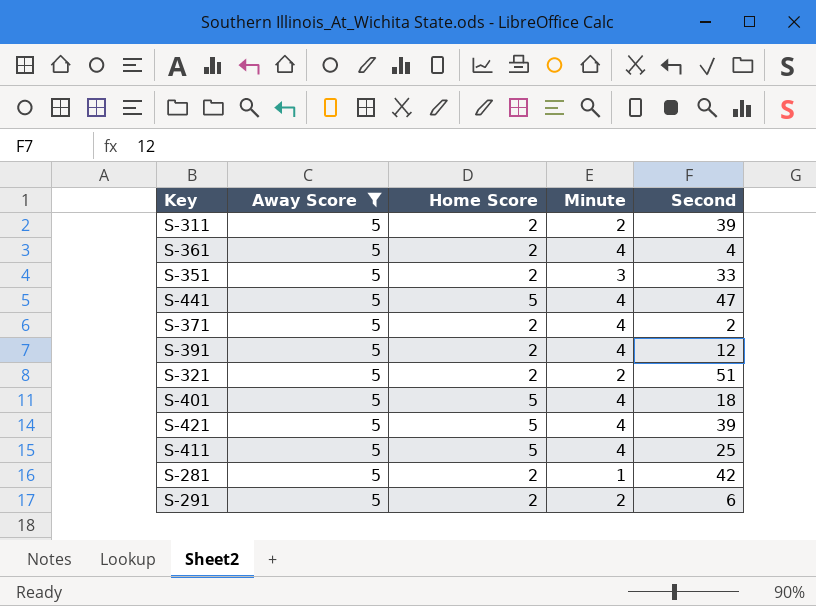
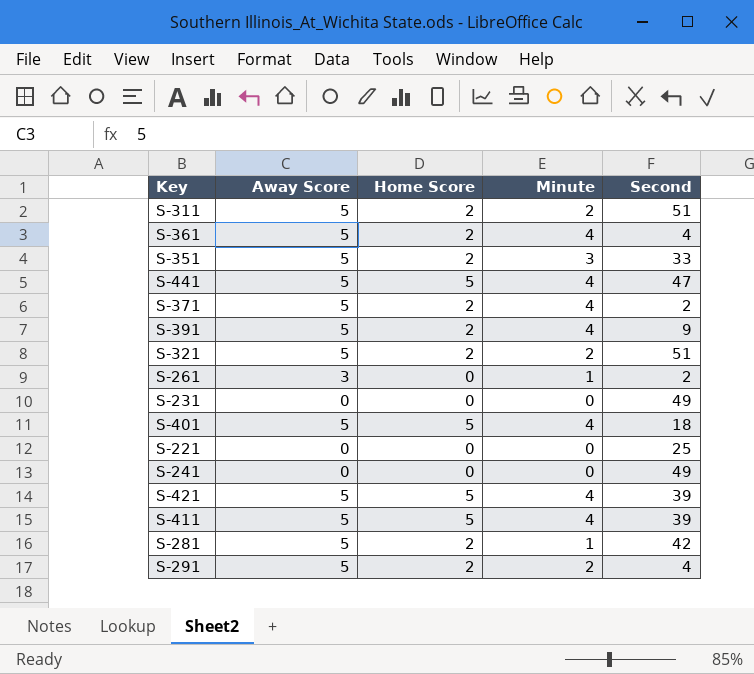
filter: Away Score = 5 -> none
S-311 | Second: 39 -> 51
S-391 | Second: 12 -> 9
S-411 | Second: 25 -> 39
S-291 | Second: 6 -> 4

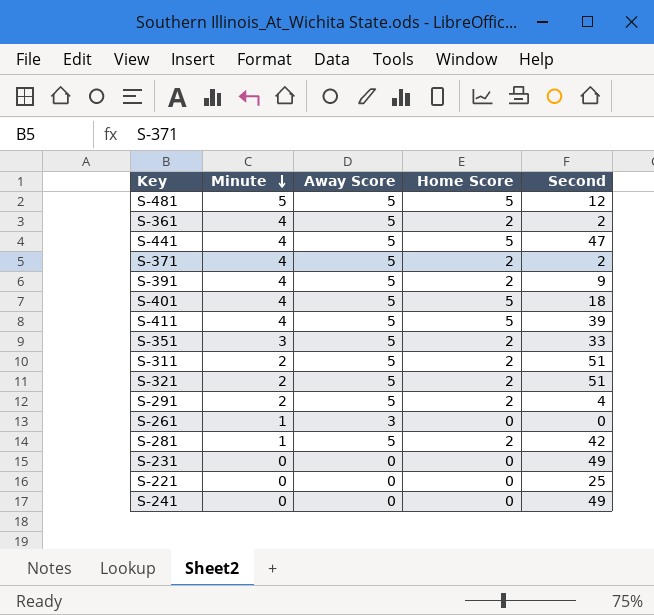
row order: none -> Minute descending
column Minute | position: 4 -> 2
row S-421: 5 | 5 | 4 | 39 -> none
row S-481: none -> 5 | 5 | 5 | 12
S-361 | Second: 4 -> 2
S-261 | Second: 2 -> 0

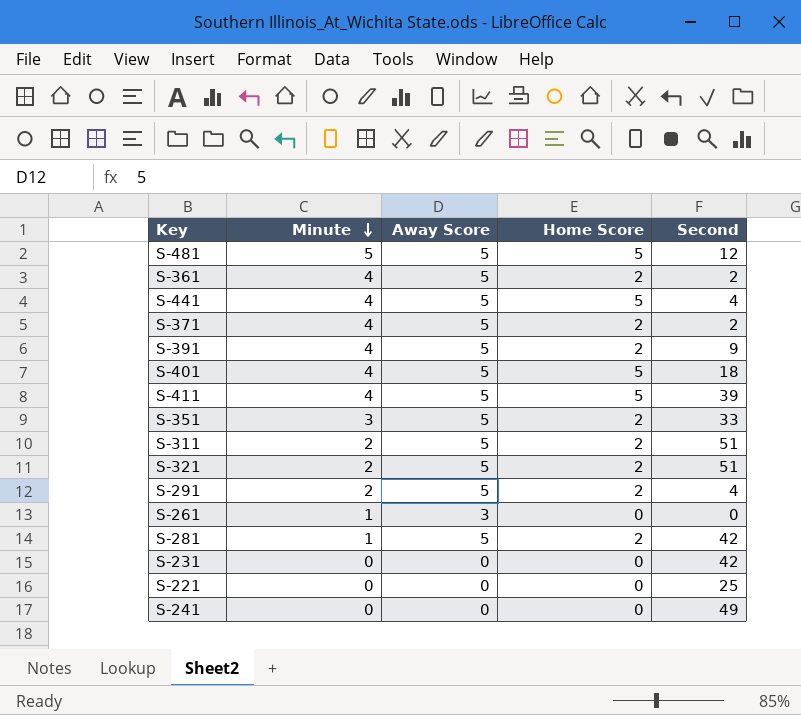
S-441 | Second: 47 -> 4
S-231 | Second: 49 -> 42

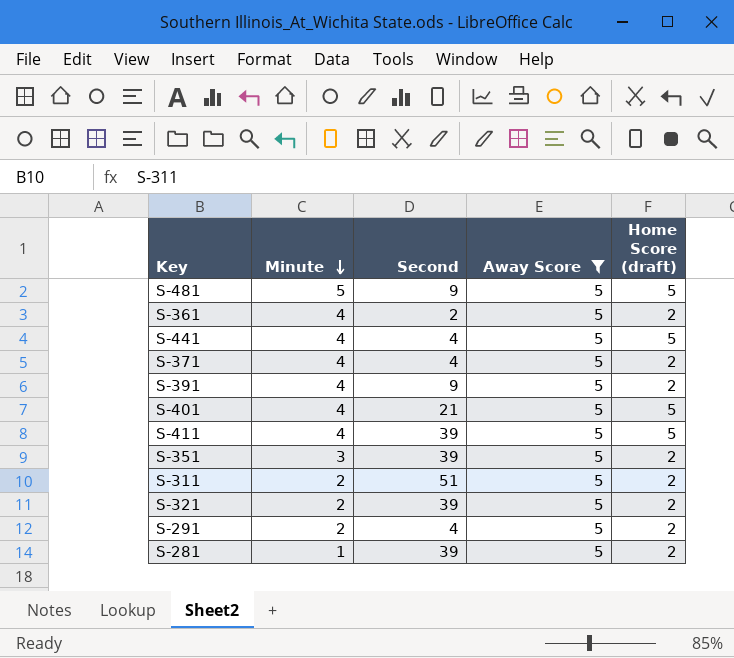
filter: none -> Away Score = 5
column Second | position: 5 -> 3
column name: Home Score -> Home Score (draft)
S-481 | Second: 12 -> 9
S-371 | Second: 2 -> 4
S-401 | Second: 18 -> 21
S-351 | Second: 33 -> 39
S-321 | Second: 51 -> 39
S-281 | Second: 42 -> 39

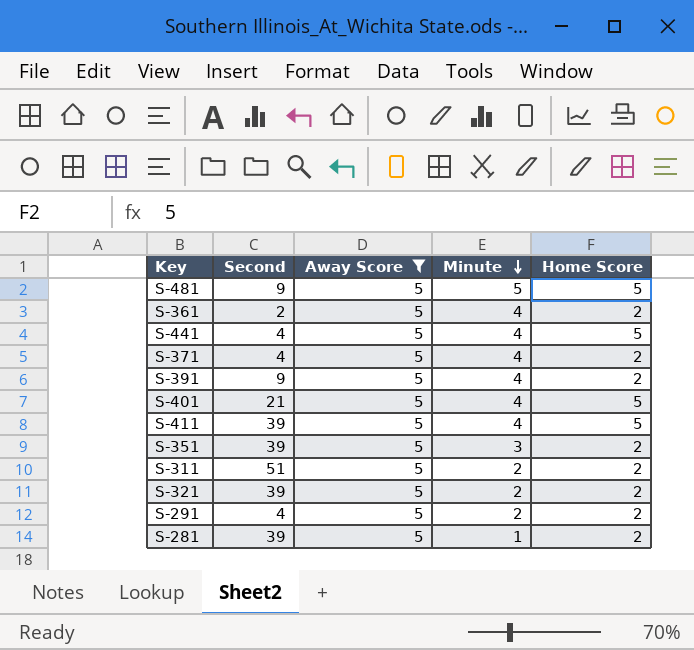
column Minute | position: 2 -> 4
column name: Home Score (draft) -> Home Score

